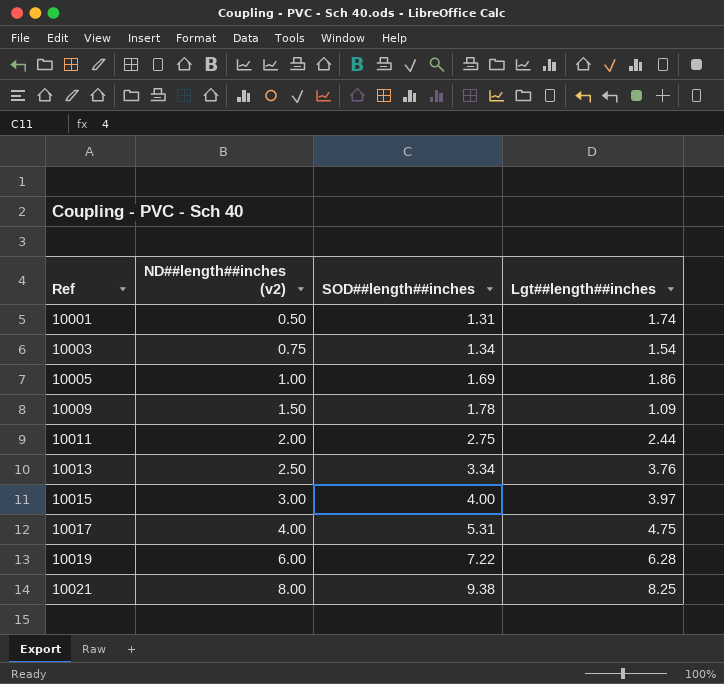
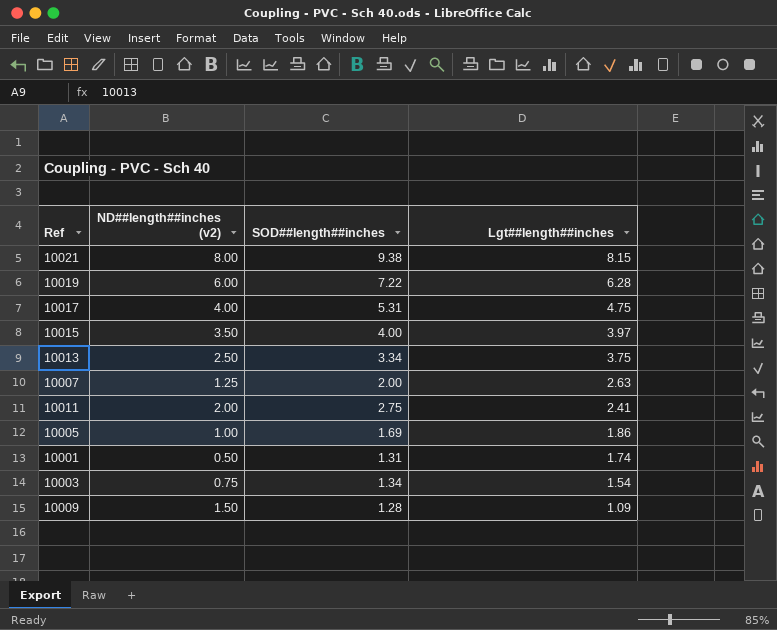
row order: Ref ascending -> Lgt##length##inches descending
10021 | Lgt##length##inches: 8.25 -> 8.15
10015 | ND##length##inches (v2): 3.00 -> 3.50
10013 | Lgt##length##inches: 3.76 -> 3.75
row 10007: none -> 1.25 | 2.00 | 2.63
10011 | Lgt##length##inches: 2.44 -> 2.41
10009 | SOD##length##inches: 1.78 -> 1.28

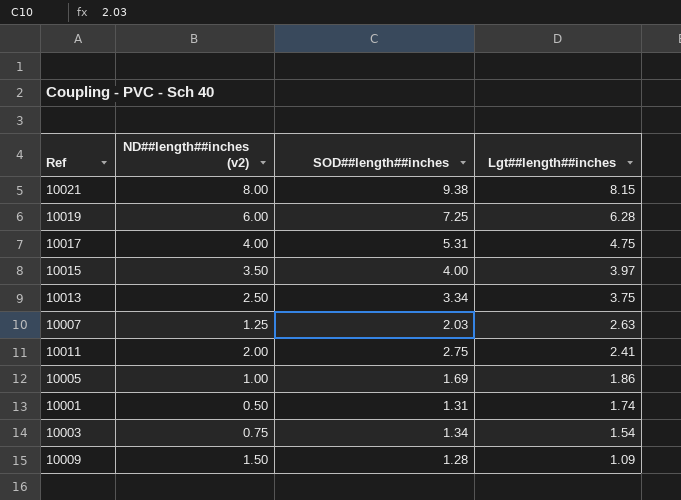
10019 | SOD##length##inches: 7.22 -> 7.25
10007 | SOD##length##inches: 2.00 -> 2.03

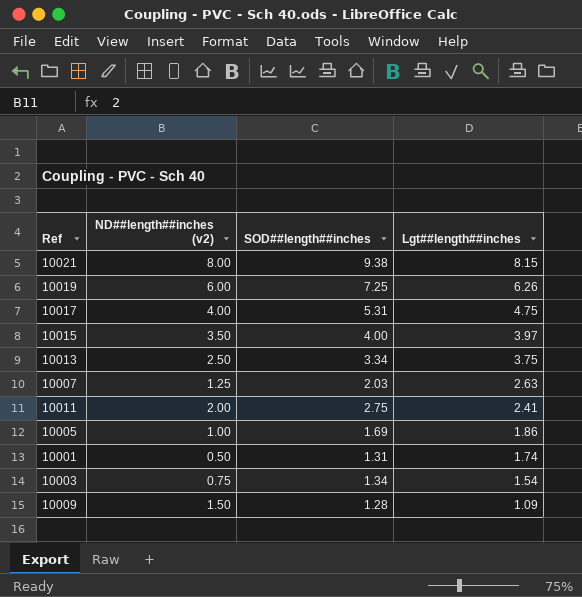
10019 | Lgt##length##inches: 6.28 -> 6.26

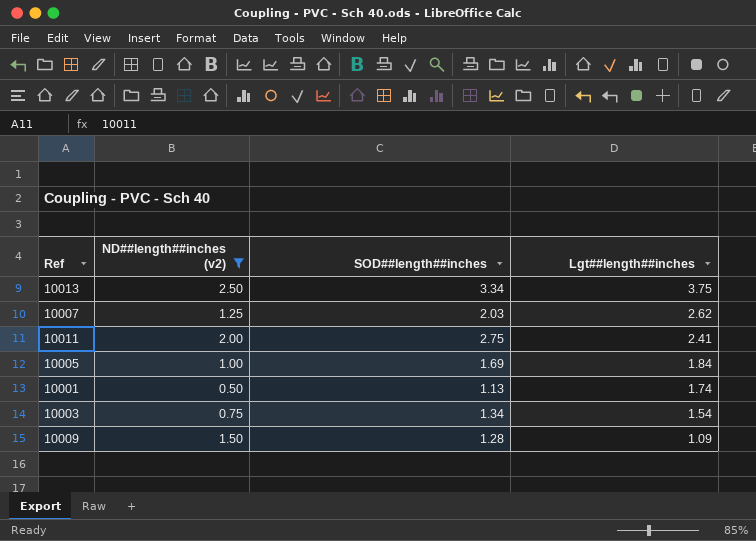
filter: none -> ND##length##inches (v2) <= 2.50
10007 | Lgt##length##inches: 2.63 -> 2.62
10005 | Lgt##length##inches: 1.86 -> 1.84
10001 | SOD##length##inches: 1.31 -> 1.13

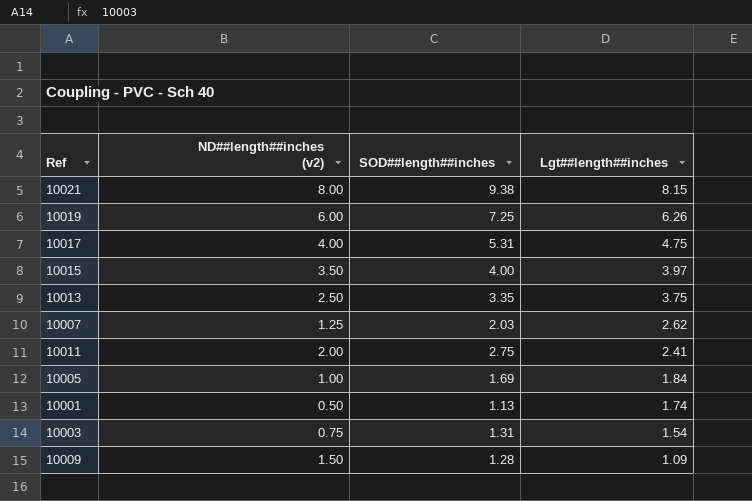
filter: ND##length##inches (v2) <= 2.50 -> none
10013 | SOD##length##inches: 3.34 -> 3.35
10003 | SOD##length##inches: 1.34 -> 1.31

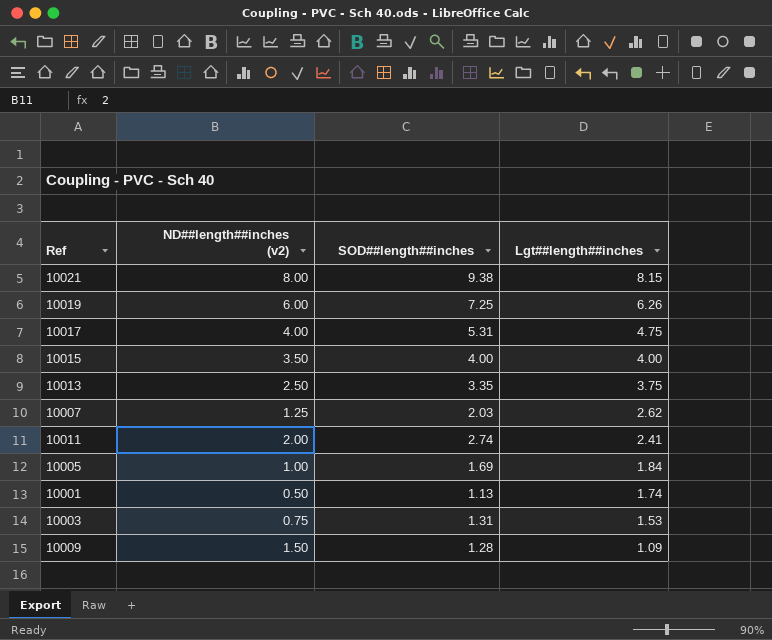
10015 | Lgt##length##inches: 3.97 -> 4.00
10011 | SOD##length##inches: 2.75 -> 2.74
10003 | Lgt##length##inches: 1.54 -> 1.53

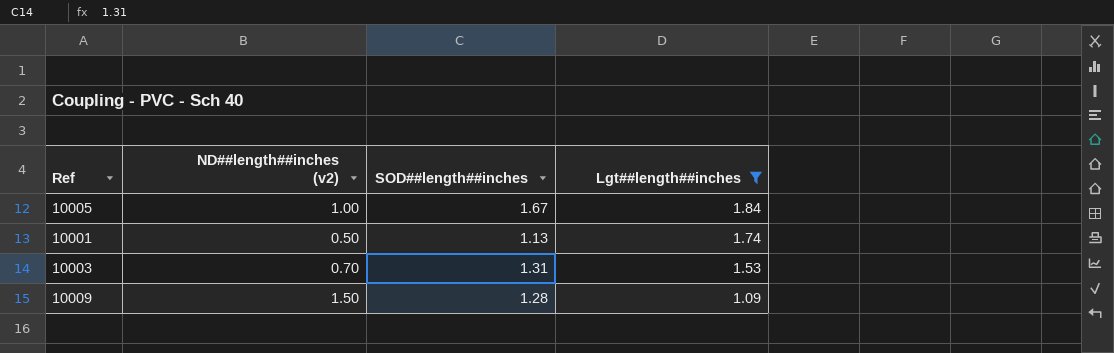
filter: none -> Lgt##length##inches <= 1.84
10005 | SOD##length##inches: 1.69 -> 1.67
10003 | ND##length##inches (v2): 0.75 -> 0.70

